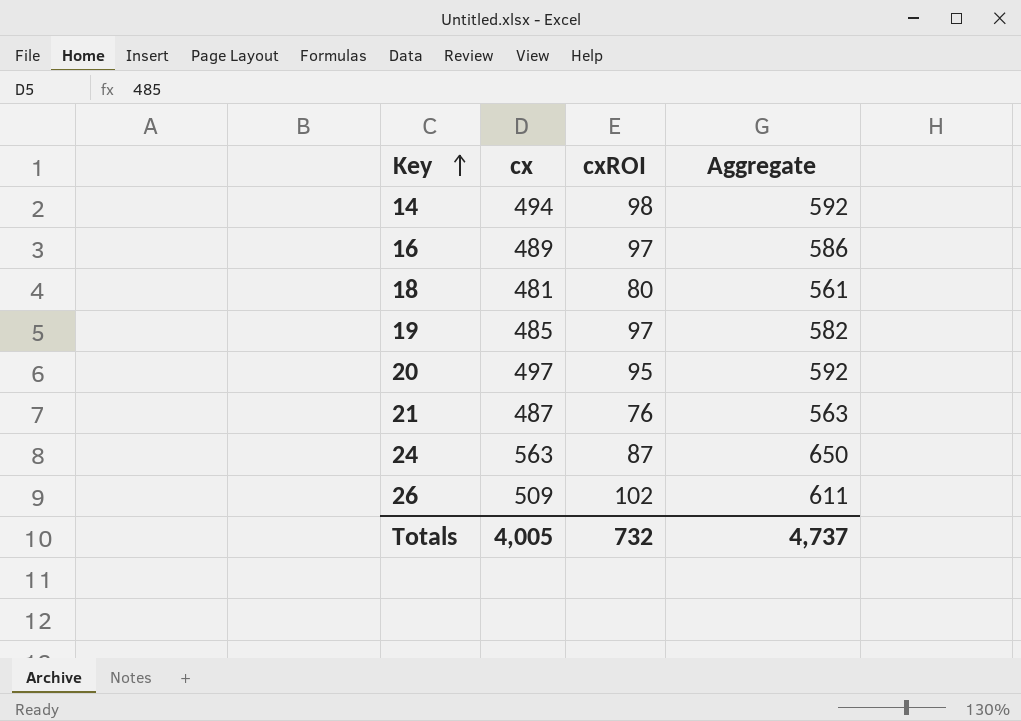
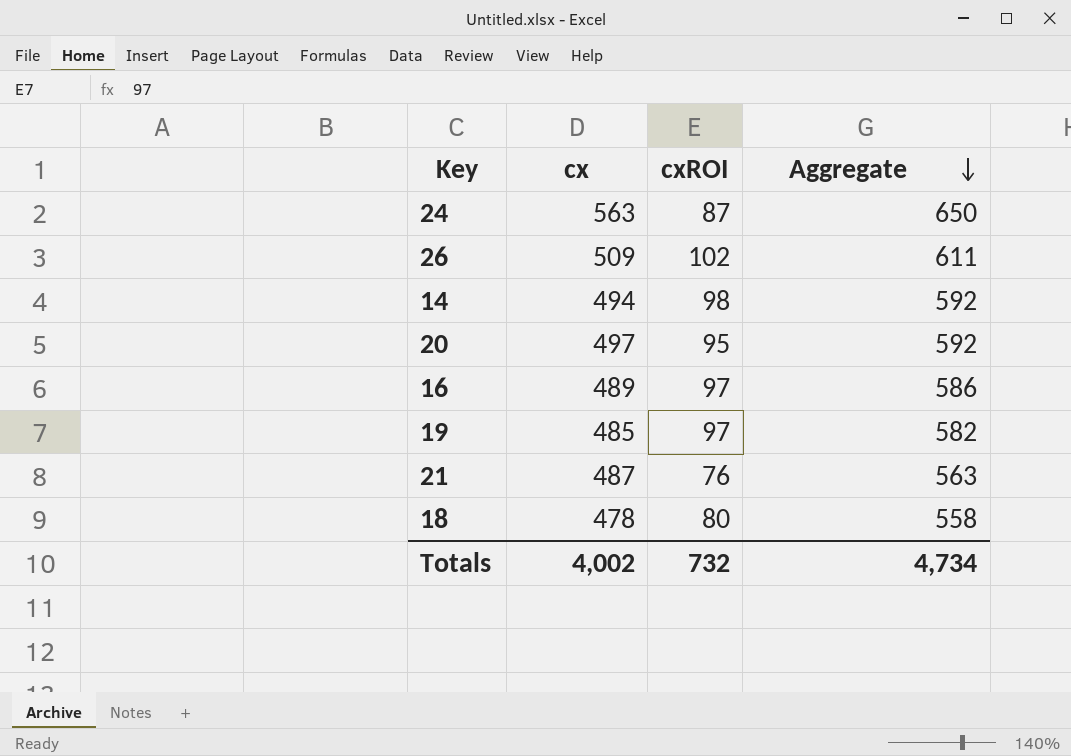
row order: Key ascending -> Aggregate descending
18 | cx: 481 -> 478
18 | Aggregate: 561 -> 558
Totals | cx: 4,005 -> 4,002
Totals | Aggregate: 4,737 -> 4,734

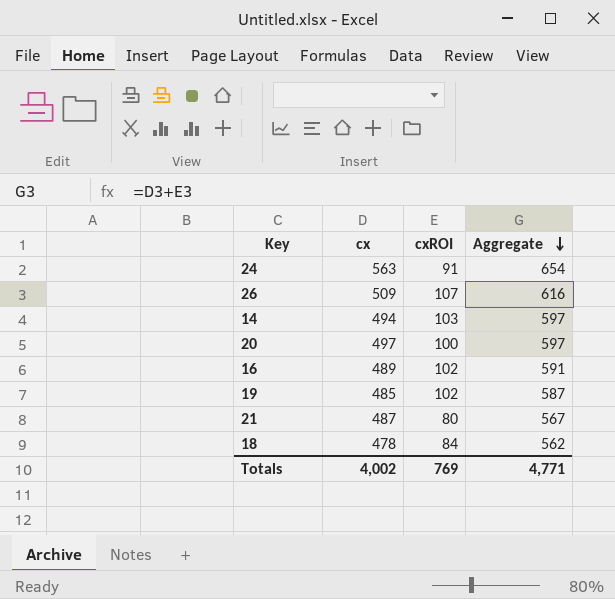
24 | cxROI: 87 -> 91
24 | Aggregate: 650 -> 654
26 | cxROI: 102 -> 107
26 | Aggregate: 611 -> 616
14 | cxROI: 98 -> 103
14 | Aggregate: 592 -> 597
20 | cxROI: 95 -> 100
20 | Aggregate: 592 -> 597
16 | cxROI: 97 -> 102
16 | Aggregate: 586 -> 591
19 | cxROI: 97 -> 102
19 | Aggregate: 582 -> 587
21 | cxROI: 76 -> 80
21 | Aggregate: 563 -> 567
18 | cxROI: 80 -> 84
18 | Aggregate: 558 -> 562
Totals | cxROI: 732 -> 769
Totals | Aggregate: 4,734 -> 4,771

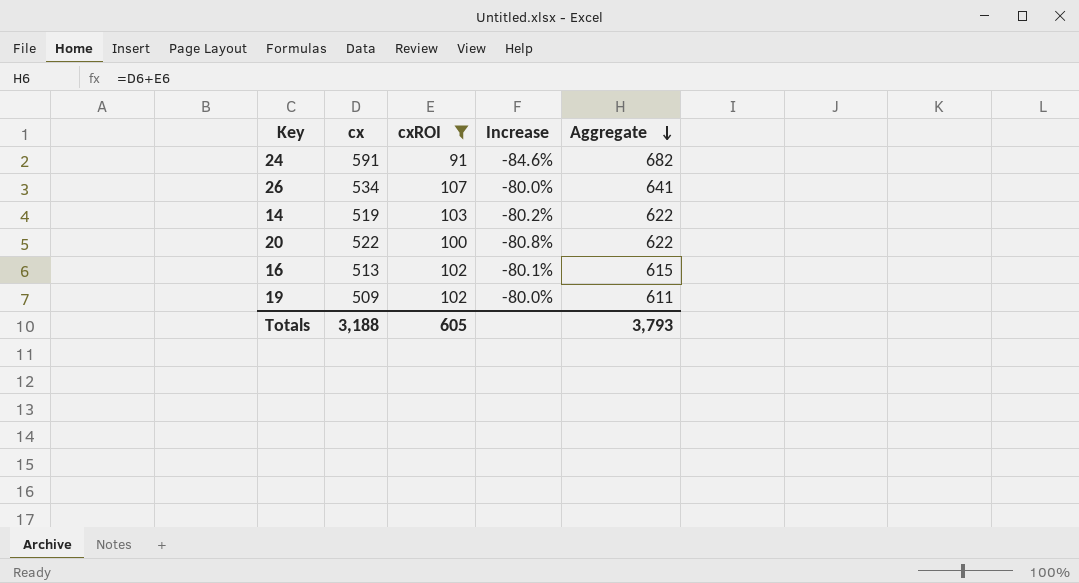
filter: none -> cxROI >= 91
column Increase | formula: none -> ([cxROI] - [cx]) / [cx]
24 | cx: 563 -> 591
24 | Aggregate: 654 -> 682
26 | cx: 509 -> 534
26 | Aggregate: 616 -> 641
14 | cx: 494 -> 519
14 | Aggregate: 597 -> 622
20 | cx: 497 -> 522
20 | Aggregate: 597 -> 622
16 | cx: 489 -> 513
16 | Aggregate: 591 -> 615
19 | cx: 485 -> 509
19 | Aggregate: 587 -> 611
Totals | cx: 4,002 -> 3,188
Totals | cxROI: 769 -> 605
Totals | Aggregate: 4,771 -> 3,793

